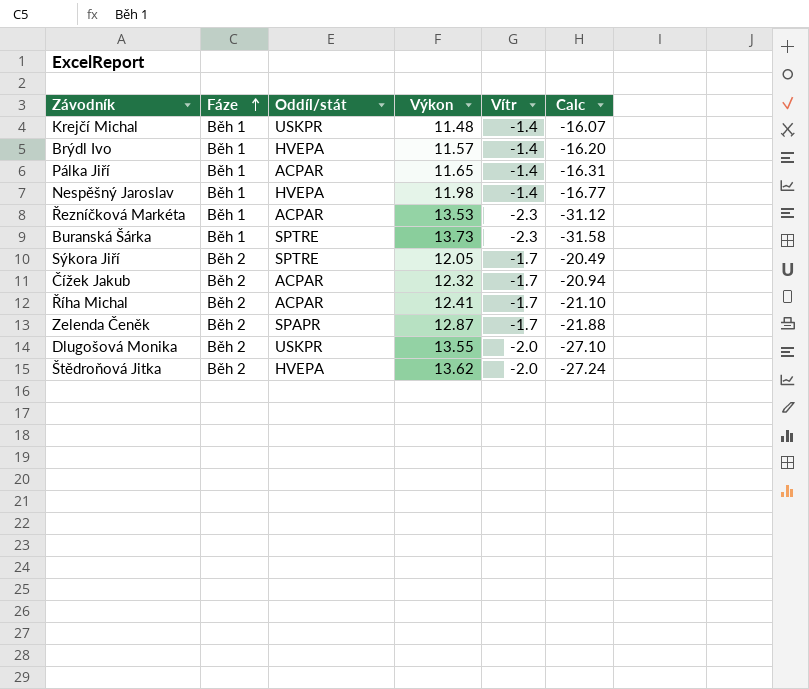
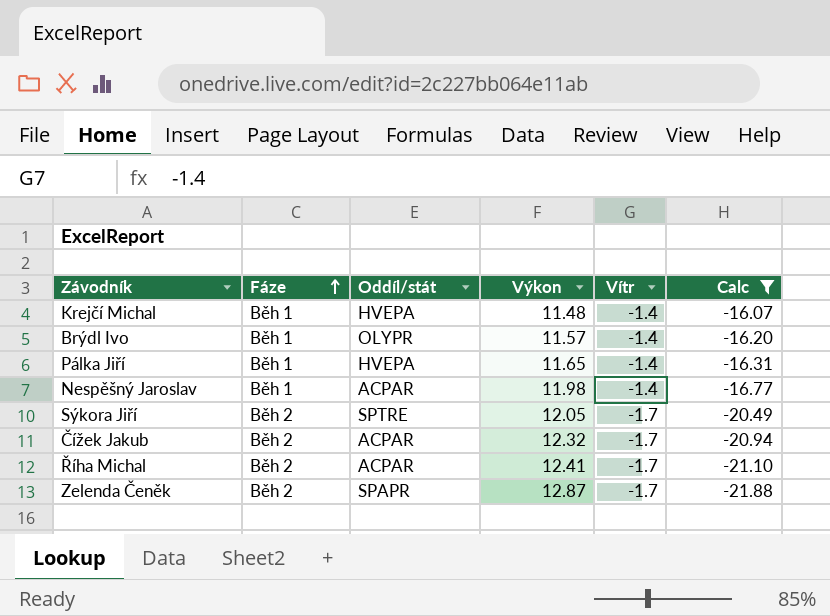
filter: none -> Calc >= -21.88
Krejčí Michal | Oddíl/stát: USKPR -> HVEPA
Brýdl Ivo | Oddíl/stát: HVEPA -> OLYPR
Pálka Jiří | Oddíl/stát: ACPAR -> HVEPA
Nespěšný Jaroslav | Oddíl/stát: HVEPA -> ACPAR

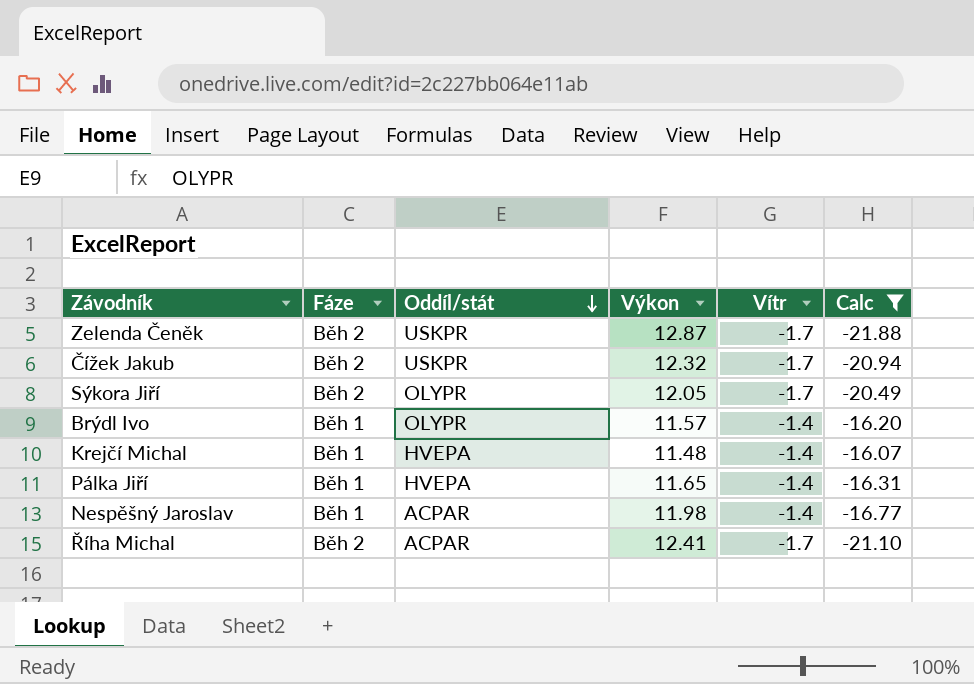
row order: Fáze ascending -> Oddíl/stát descending
Zelenda Čeněk | Oddíl/stát: SPAPR -> USKPR
Čížek Jakub | Oddíl/stát: ACPAR -> USKPR
Sýkora Jiří | Oddíl/stát: SPTRE -> OLYPR

